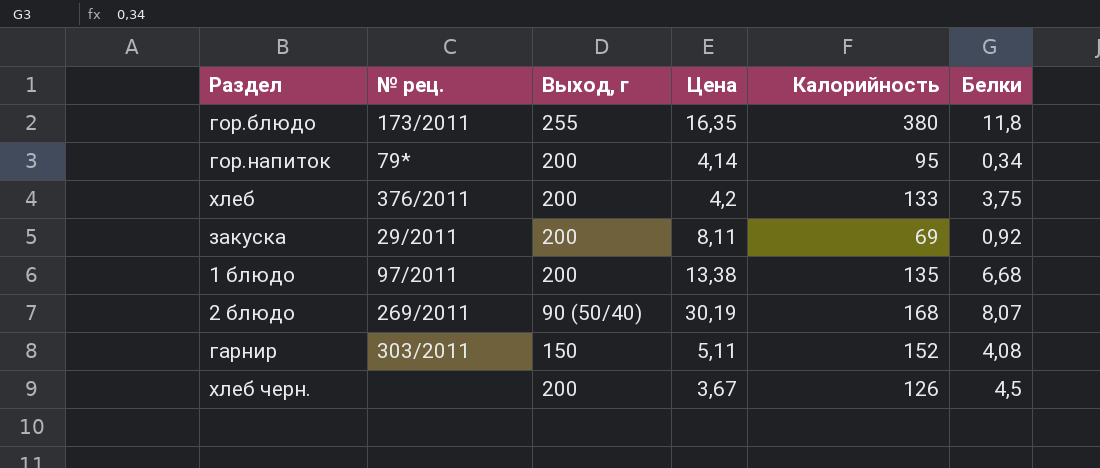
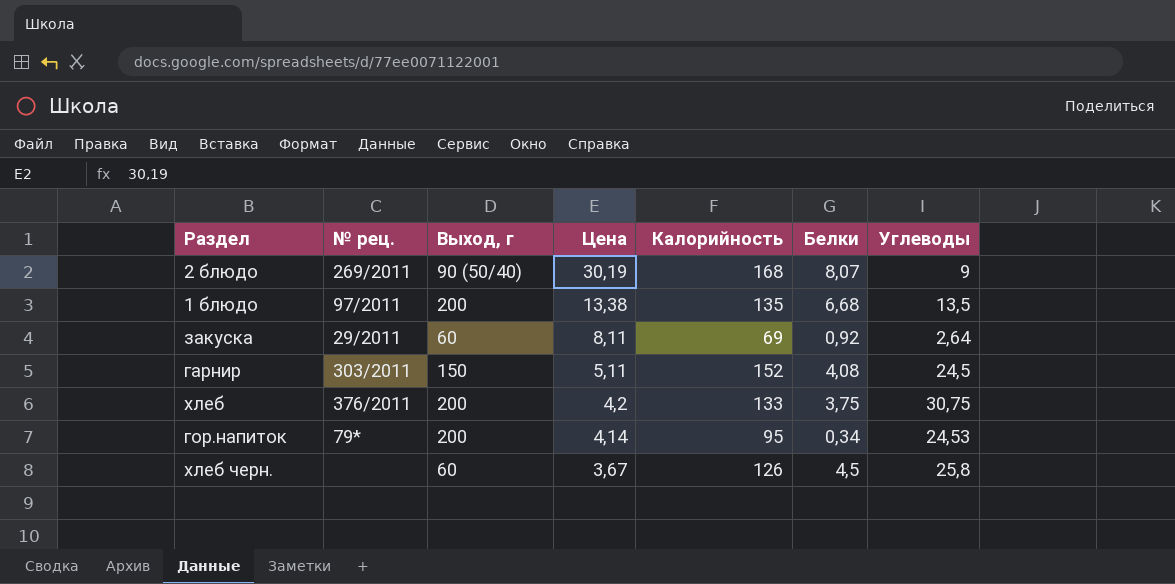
row order: none -> Цена descending
column Углеводы | position: none -> 7
row гор.блюдо: 173/2011 | 255 | 16,35 | 380 | 11,8 -> none
закуска | Выход, г: 200 -> 60
хлеб черн. | Выход, г: 200 -> 60

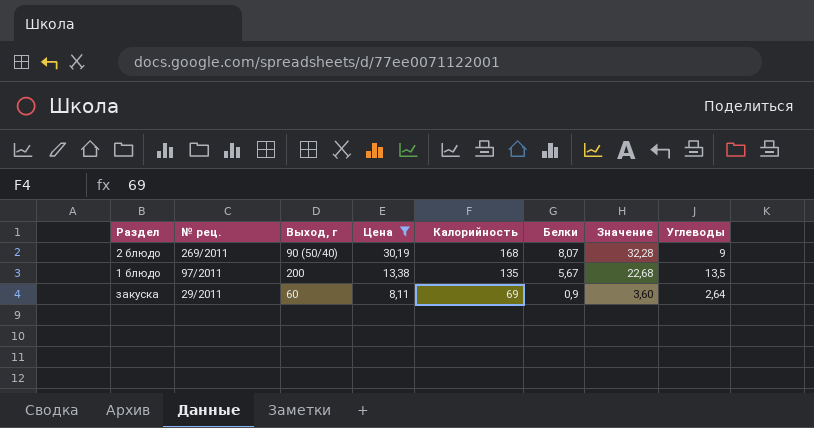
filter: none -> Цена >= 8,11
column Значение | formula: none -> [Белки] * 4
1 блюдо | Белки: 6,68 -> 5,67
закуска | Белки: 0,92 -> 0,9

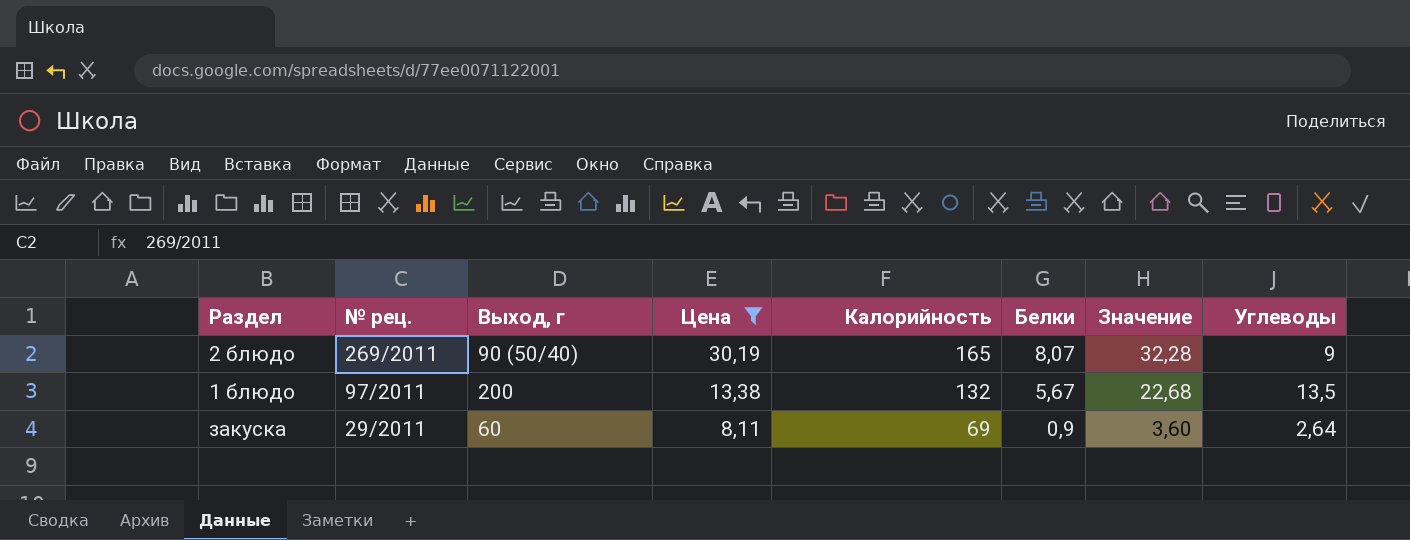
2 блюдо | Калорийность: 168 -> 165
1 блюдо | Калорийность: 135 -> 132

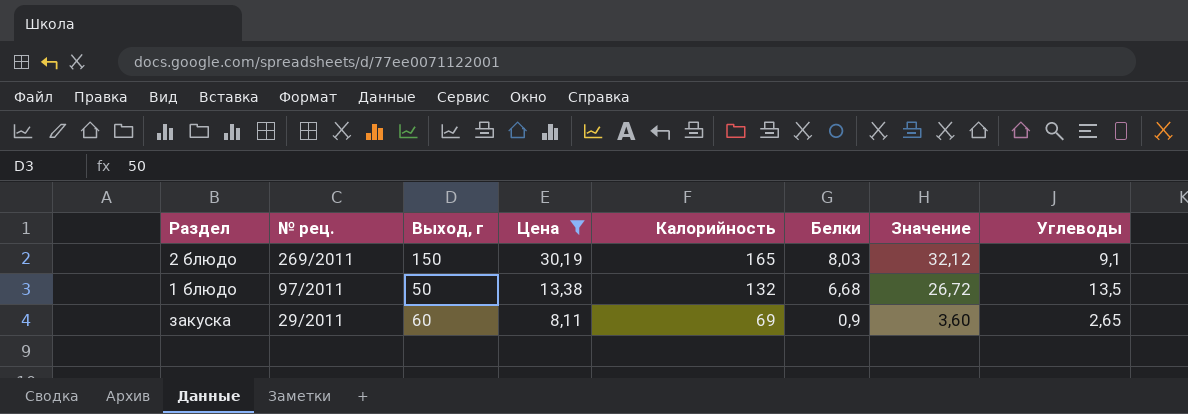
2 блюдо | Выход, г: 90 (50/40) -> 150
2 блюдо | Белки: 8,07 -> 8,03
2 блюдо | Значение: 32,28 -> 32,12
2 блюдо | Углеводы: 9 -> 9,1
1 блюдо | Выход, г: 200 -> 50
1 блюдо | Белки: 5,67 -> 6,68
1 блюдо | Значение: 22,68 -> 26,72
закуска | Углеводы: 2,64 -> 2,65

